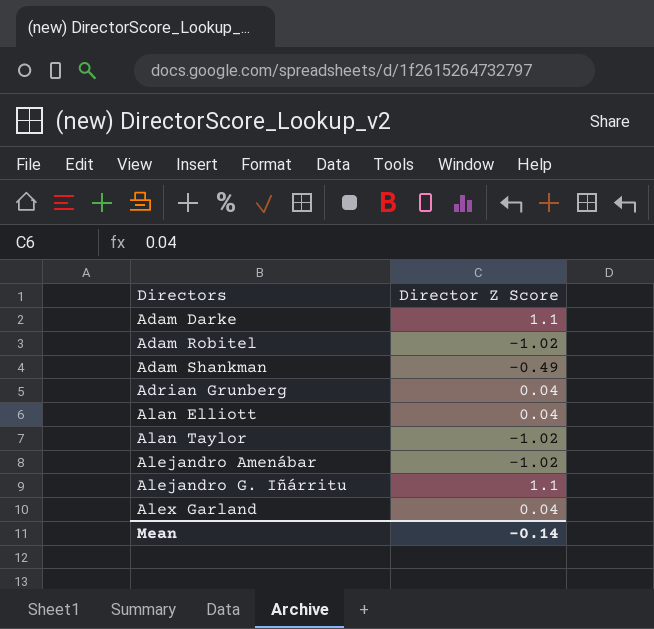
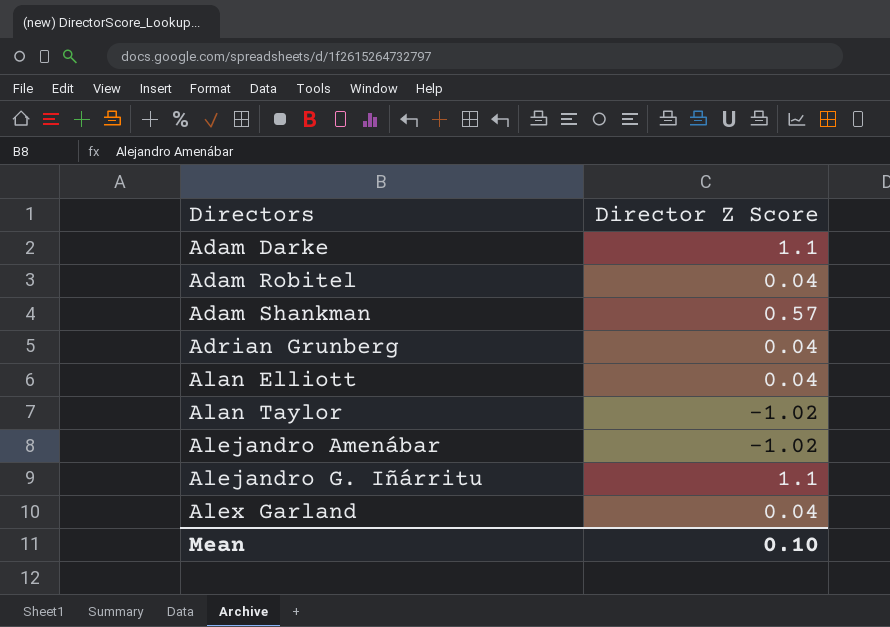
Adam Robitel | Director Z Score: -1.02 -> 0.04
Adam Shankman | Director Z Score: -0.49 -> 0.57
Mean | Director Z Score: -0.14 -> 0.10

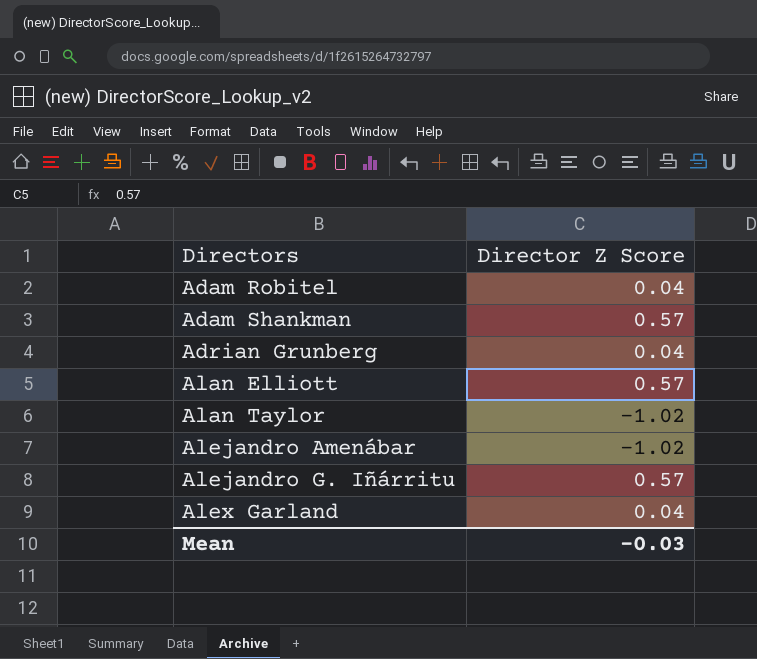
row Adam Darke: 1.1 -> none
Alan Elliott | Director Z Score: 0.04 -> 0.57
Alejandro G. Iñárritu | Director Z Score: 1.1 -> 0.57
Mean | Director Z Score: 0.10 -> -0.03

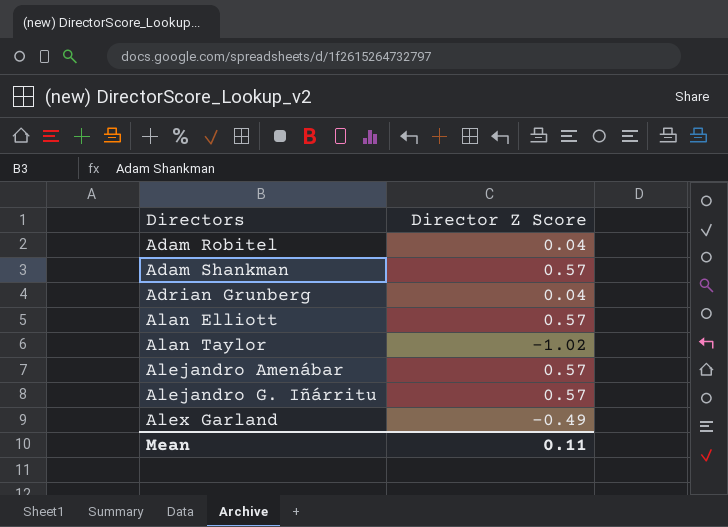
Alejandro Amenábar | Director Z Score: -1.02 -> 0.57
Alex Garland | Director Z Score: 0.04 -> -0.49
Mean | Director Z Score: -0.03 -> 0.11

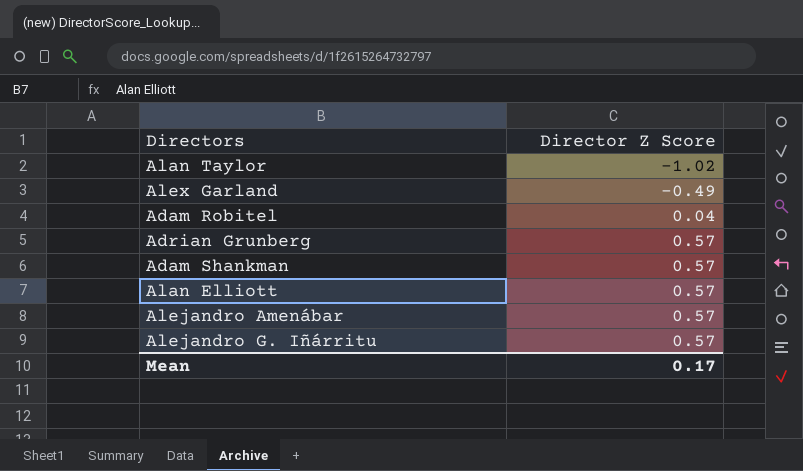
row order: Directors ascending -> Director Z Score ascending
Adrian Grunberg | Director Z Score: 0.04 -> 0.57
Mean | Director Z Score: 0.11 -> 0.17

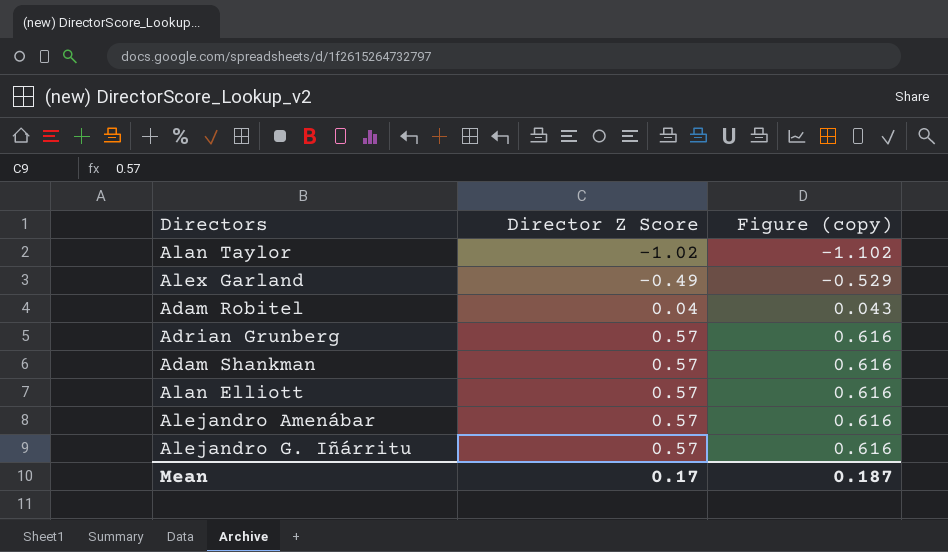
column Figure (copy) | formula: none -> [Director Z Score] * 1.08

